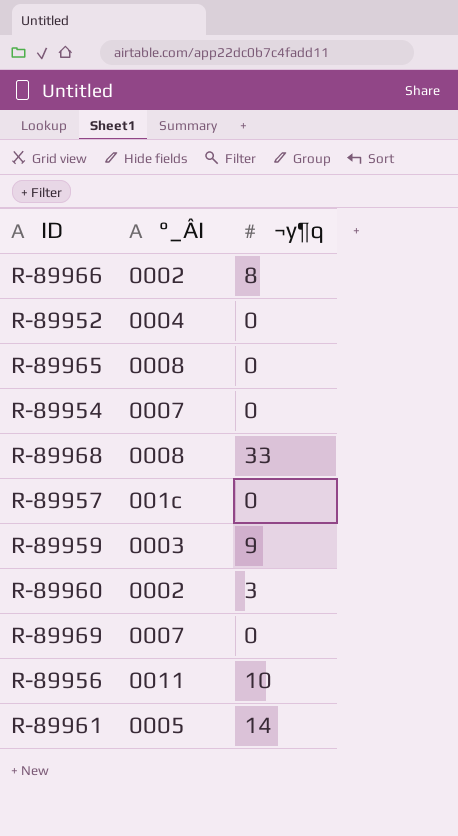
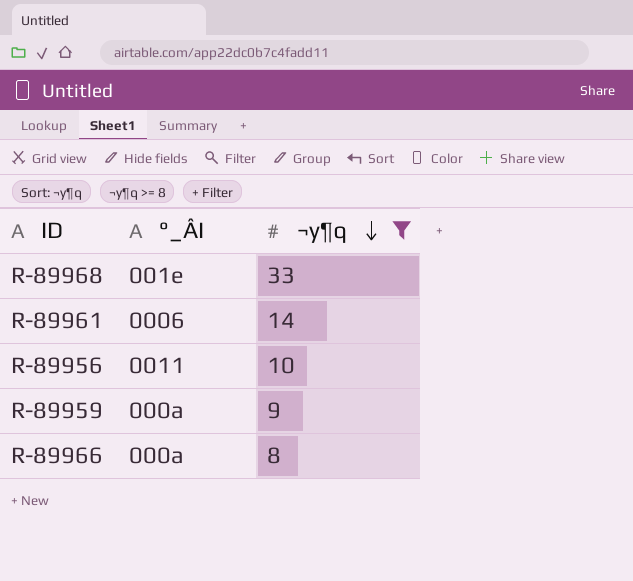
filter: none -> ¬y¶q >= 8
row order: none -> ¬y¶q descending
R-89968 | °_ÂI: 0008 -> 001e
R-89961 | °_ÂI: 0005 -> 0006
R-89959 | °_ÂI: 0003 -> 000a
R-89966 | °_ÂI: 0002 -> 000a

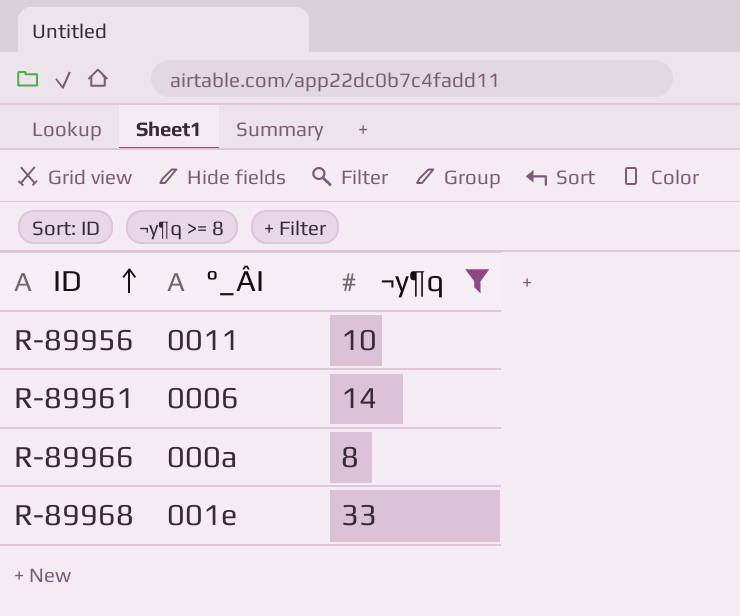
row order: ¬y¶q descending -> ID ascending
row R-89959: 000a | 9 -> none

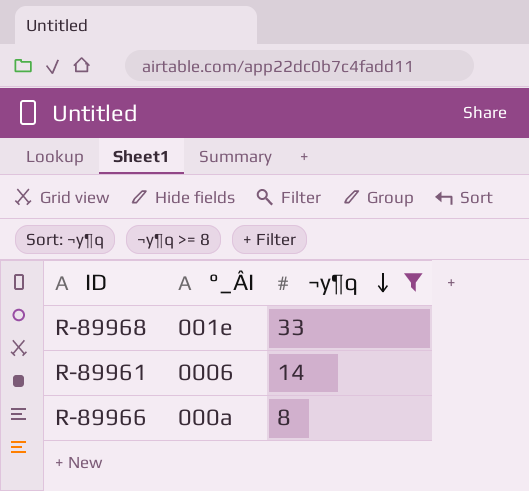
row order: ID ascending -> ¬y¶q descending
row R-89956: 0011 | 10 -> none

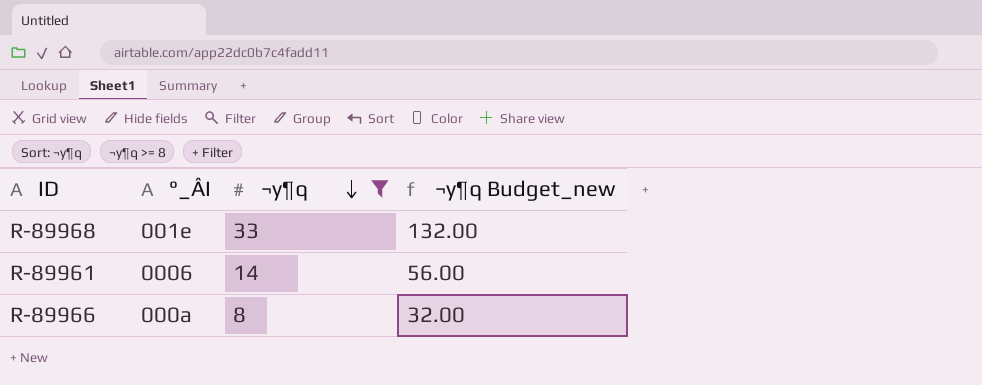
column ¬y¶q Budget_new | formula: none -> [¬y¶q] * 4

